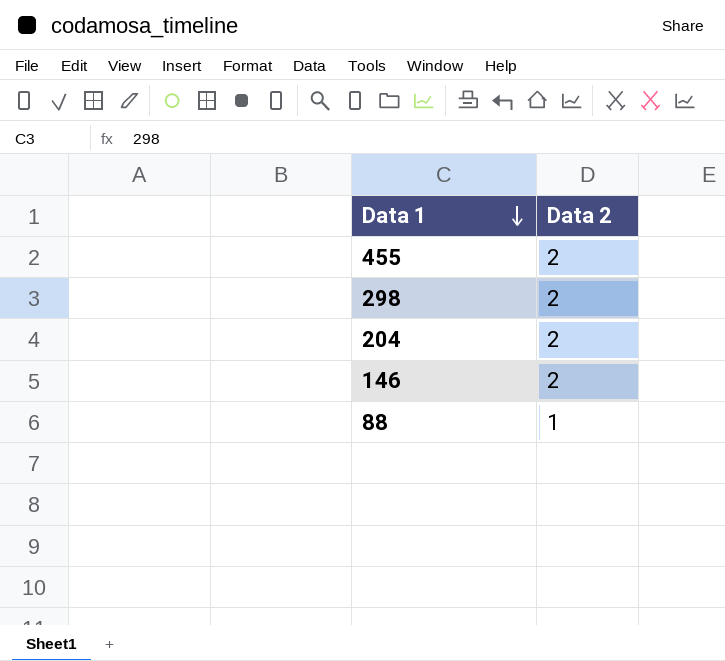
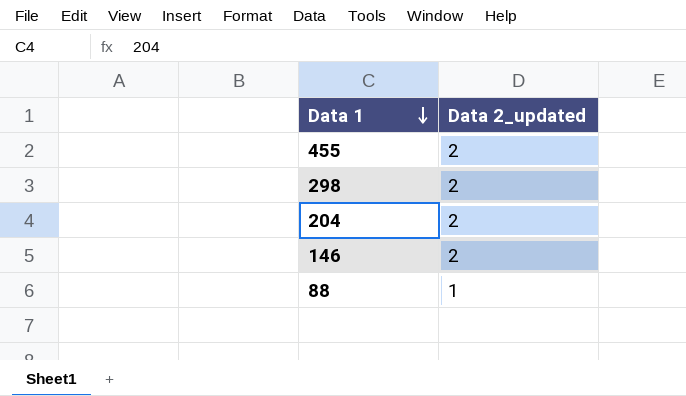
column name: Data 2 -> Data 2_updated

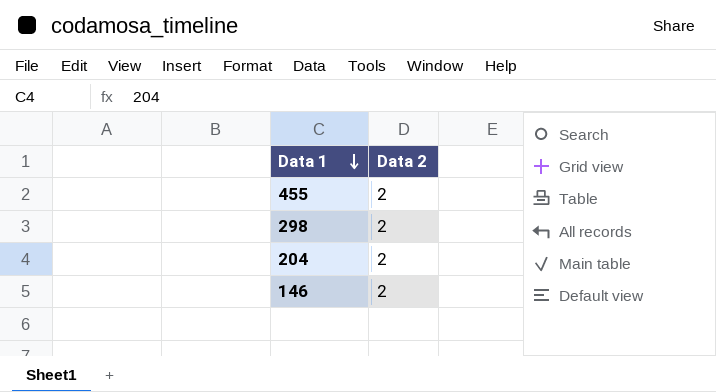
column name: Data 2_updated -> Data 2
row 88: 1 -> none

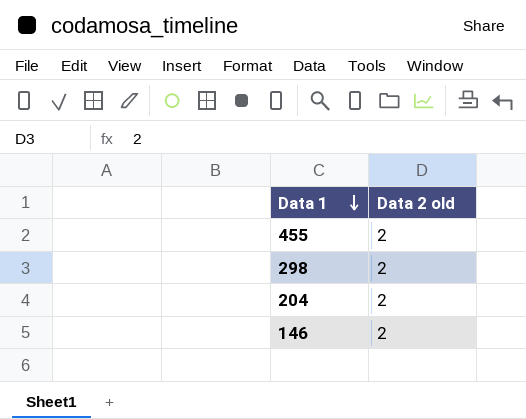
column name: Data 2 -> Data 2 old

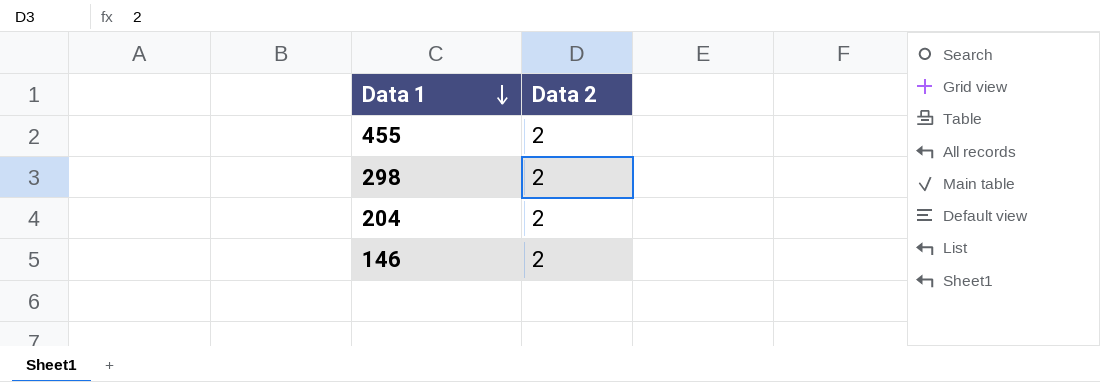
column name: Data 2 old -> Data 2

